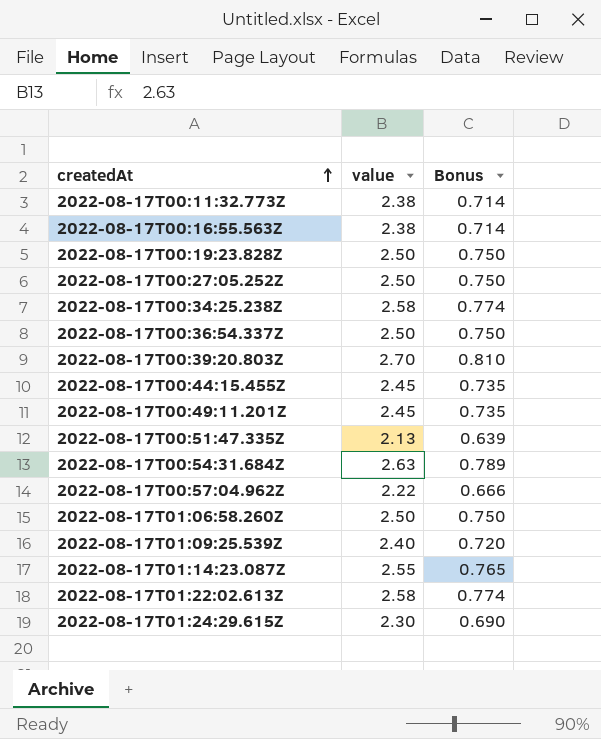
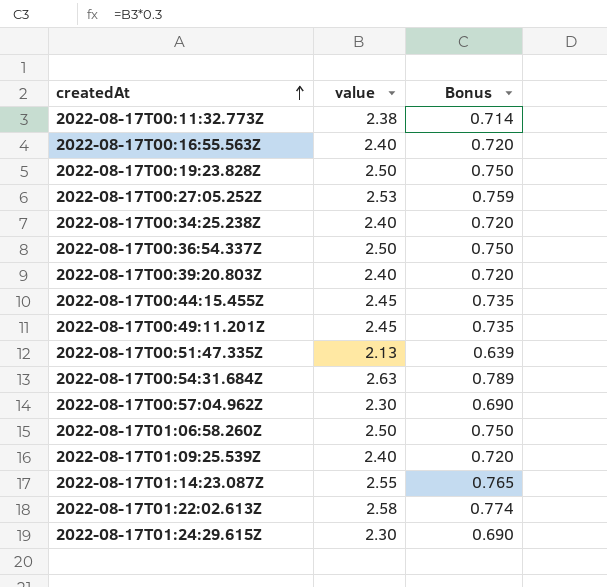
2022-08-17T00:16:55.563Z | value: 2.38 -> 2.40
2022-08-17T00:16:55.563Z | Bonus: 0.714 -> 0.720
2022-08-17T00:27:05.252Z | value: 2.50 -> 2.53
2022-08-17T00:27:05.252Z | Bonus: 0.750 -> 0.759
2022-08-17T00:34:25.238Z | value: 2.58 -> 2.40
2022-08-17T00:34:25.238Z | Bonus: 0.774 -> 0.720
2022-08-17T00:39:20.803Z | value: 2.70 -> 2.40
2022-08-17T00:39:20.803Z | Bonus: 0.810 -> 0.720
2022-08-17T00:57:04.962Z | value: 2.22 -> 2.30
2022-08-17T00:57:04.962Z | Bonus: 0.666 -> 0.690

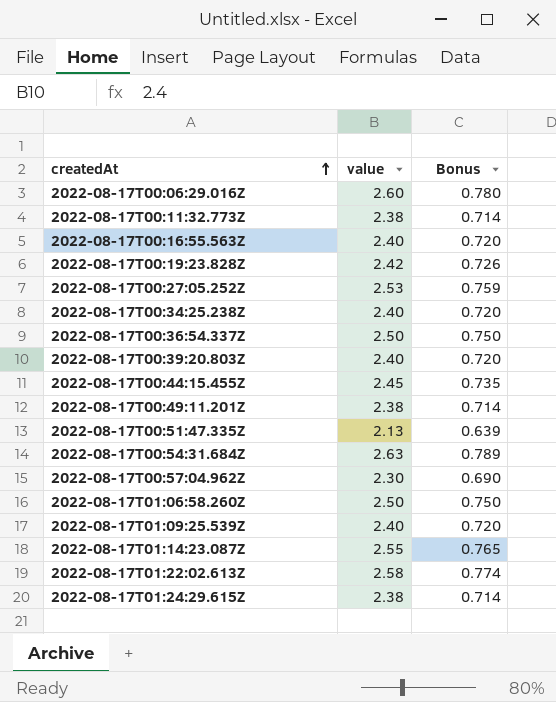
row 2022-08-17T00:06:29.016Z: none -> 2.60 | 0.780
2022-08-17T00:19:23.828Z | value: 2.50 -> 2.42
2022-08-17T00:19:23.828Z | Bonus: 0.750 -> 0.726
2022-08-17T00:49:11.201Z | value: 2.45 -> 2.38
2022-08-17T00:49:11.201Z | Bonus: 0.735 -> 0.714
2022-08-17T01:24:29.615Z | value: 2.30 -> 2.38
2022-08-17T01:24:29.615Z | Bonus: 0.690 -> 0.714

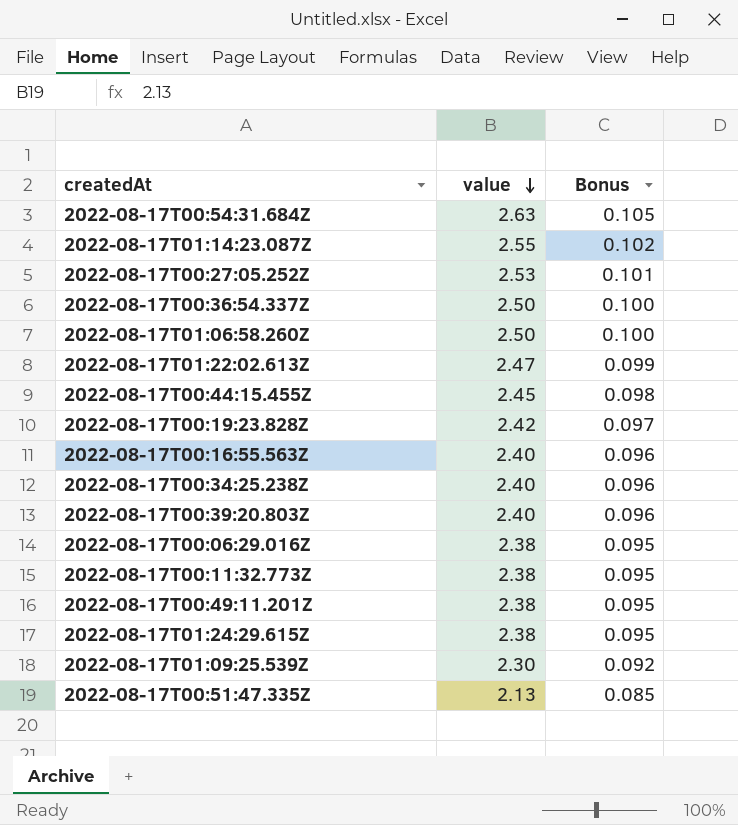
row order: createdAt ascending -> value descending
column Bonus | formula: [value] * 0.3 -> [value] * 0.04
row 2022-08-17T00:57:04.962Z: 2.30 | 0.690 -> none
2022-08-17T01:22:02.613Z | value: 2.58 -> 2.47
2022-08-17T00:06:29.016Z | value: 2.60 -> 2.38
2022-08-17T01:09:25.539Z | value: 2.40 -> 2.30

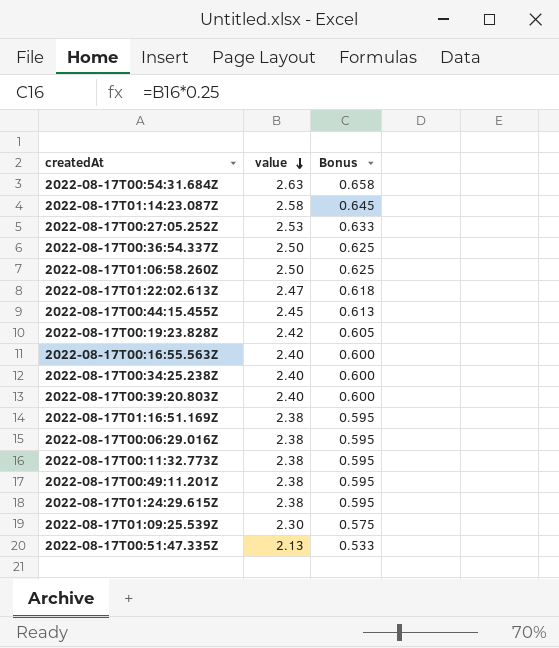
column Bonus | formula: [value] * 0.04 -> [value] * 0.25
2022-08-17T01:14:23.087Z | value: 2.55 -> 2.58
row 2022-08-17T01:16:51.169Z: none -> 2.38 | 0.595

